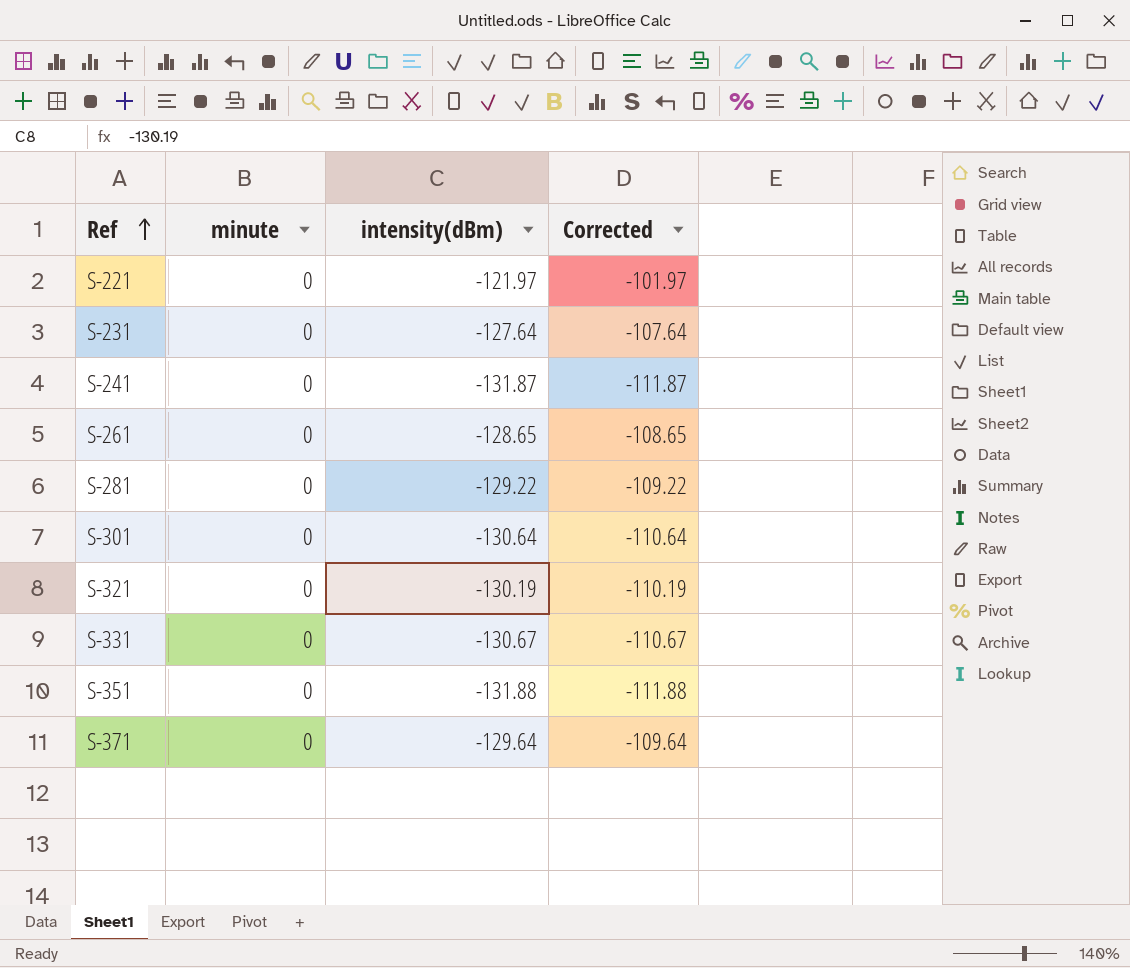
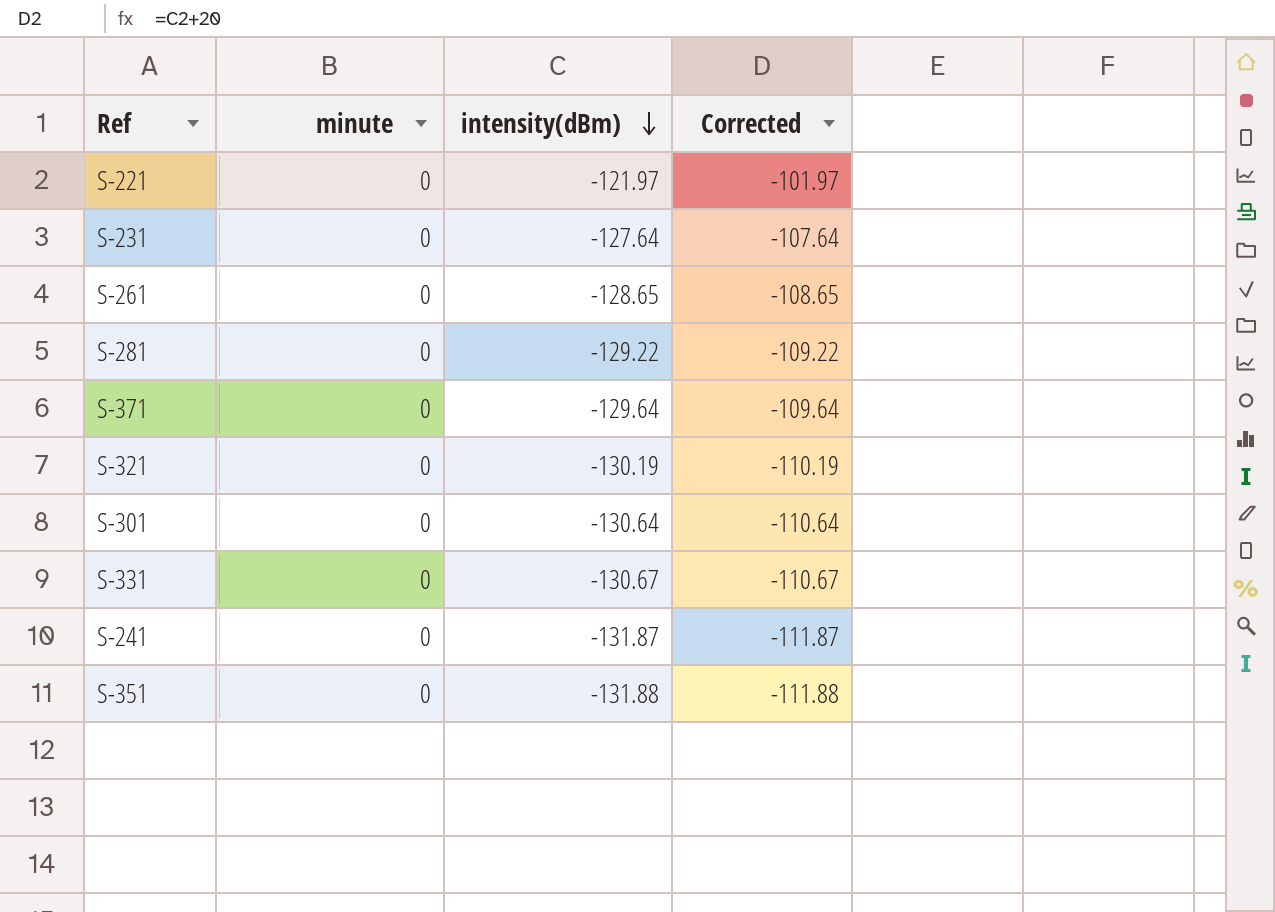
row order: Ref ascending -> intensity(dBm) descending

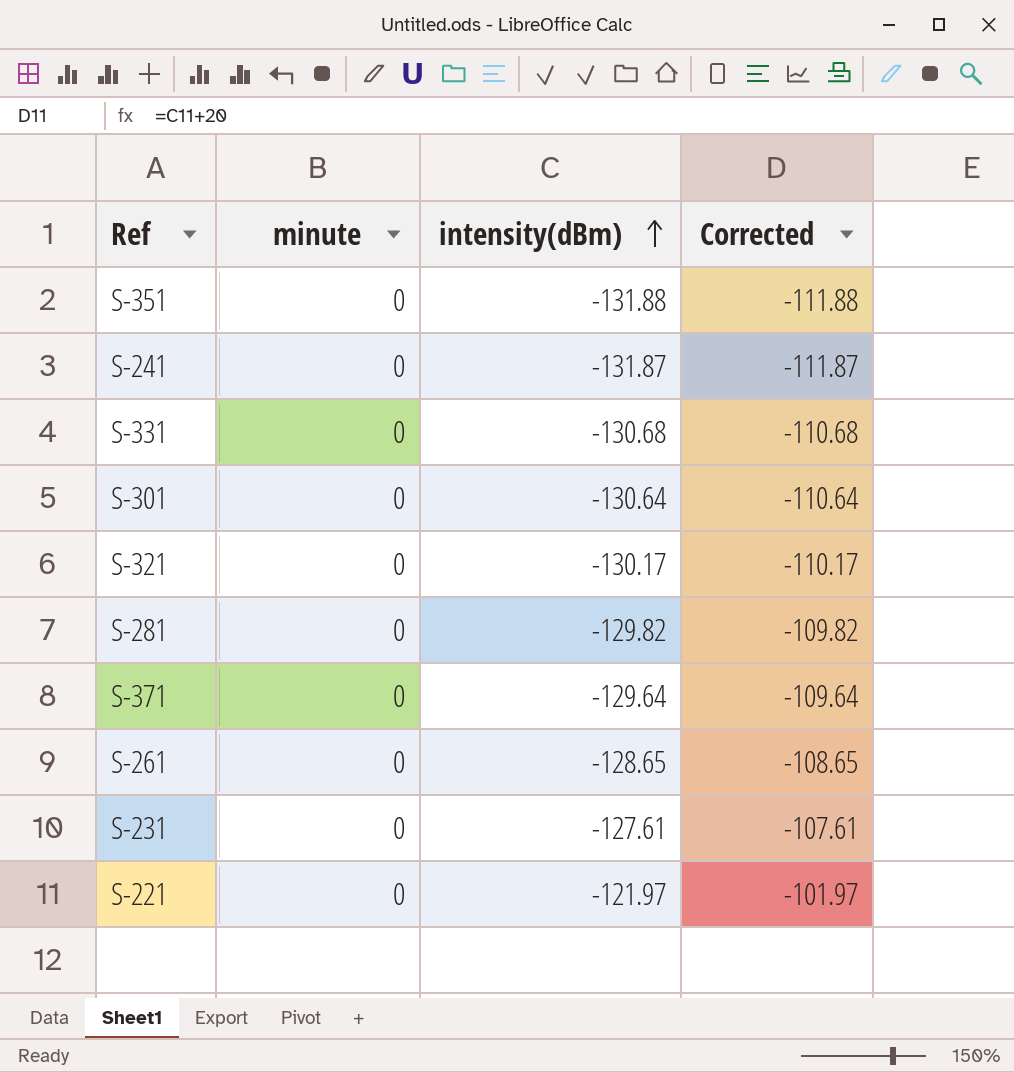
row order: intensity(dBm) descending -> intensity(dBm) ascending
S-331 | intensity(dBm): -130.67 -> -130.68
S-331 | Corrected: -110.67 -> -110.68
S-321 | intensity(dBm): -130.19 -> -130.17
S-321 | Corrected: -110.19 -> -110.17
S-281 | intensity(dBm): -129.22 -> -129.82
S-281 | Corrected: -109.22 -> -109.82
S-231 | intensity(dBm): -127.64 -> -127.61
S-231 | Corrected: -107.64 -> -107.61

